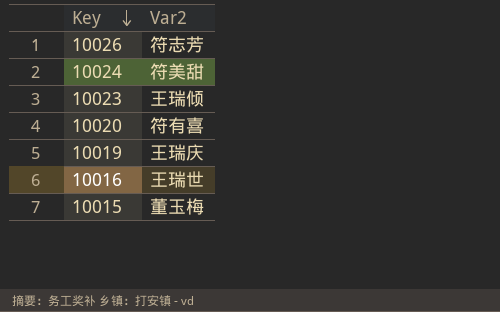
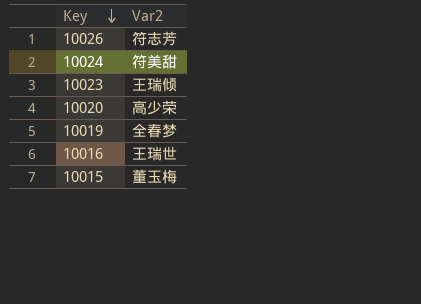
10020 | Var2: 符有喜 -> 高少荣
10019 | Var2: 王瑞庆 -> 全春梦

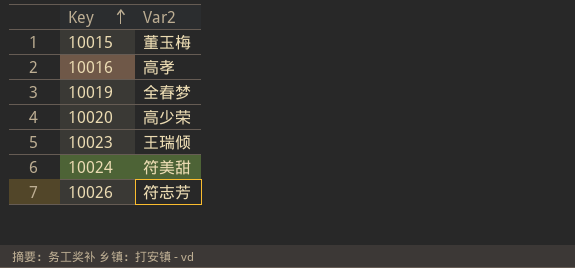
row order: Key descending -> Key ascending
10016 | Var2: 王瑞世 -> 高孝

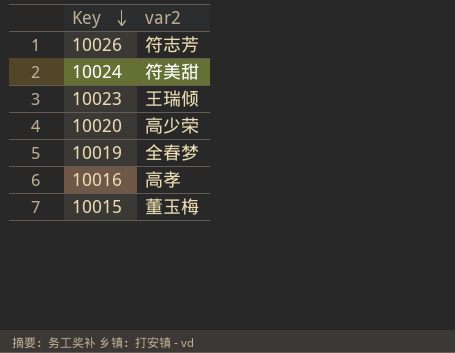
row order: Key ascending -> Key descending
column name: Var2 -> var2

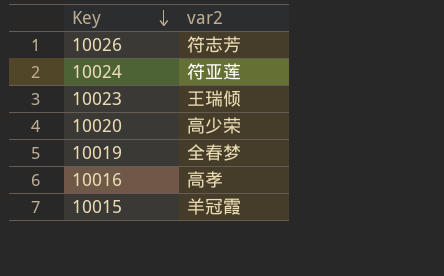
10024 | var2: 符美甜 -> 符亚莲
10015 | var2: 董玉梅 -> 羊冠霞

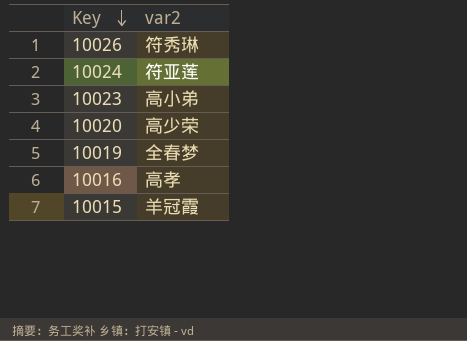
10026 | var2: 符志芳 -> 符秀琳
10023 | var2: 王瑞倾 -> 高小弟

